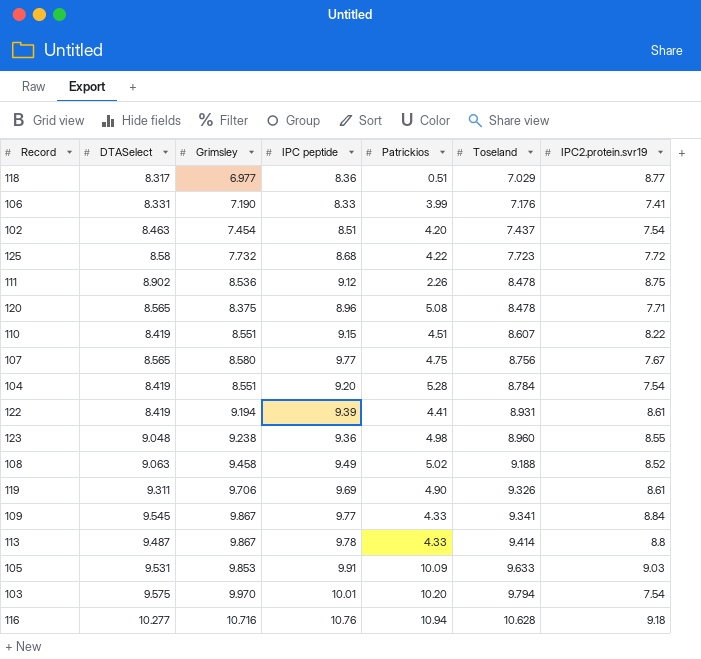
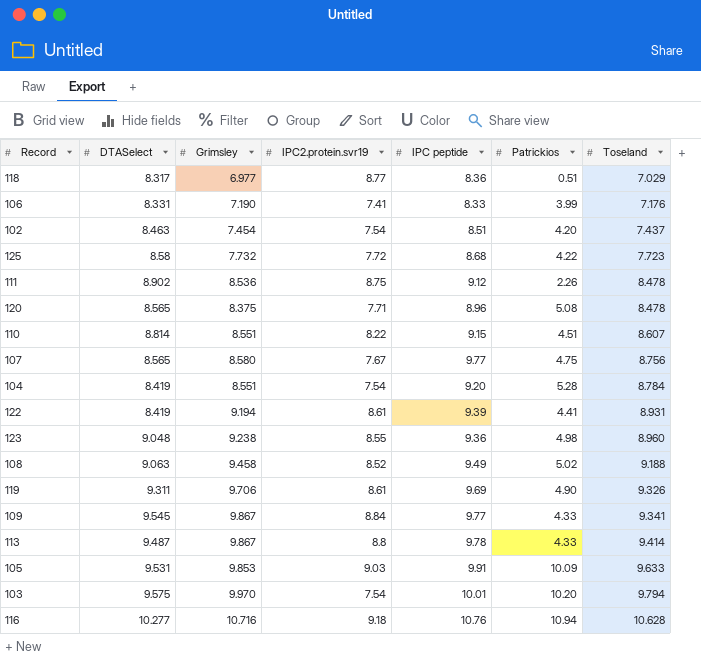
column IPC2.protein.svr19 | position: 7 -> 4
110 | DTASelect: 8.419 -> 8.814

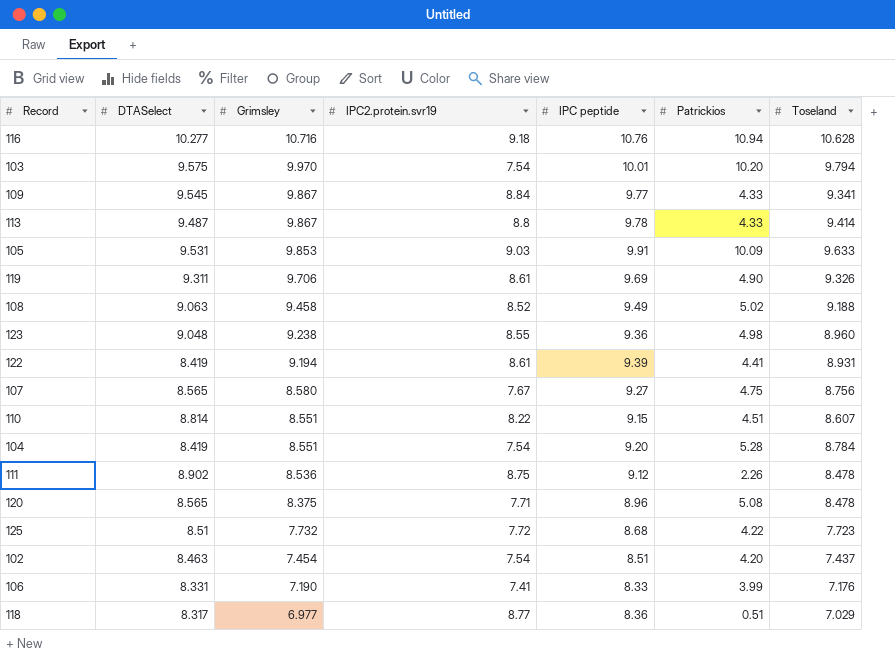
row order: Toseland ascending -> Grimsley descending
107 | IPC peptide: 9.77 -> 9.27
125 | DTASelect: 8.58 -> 8.51

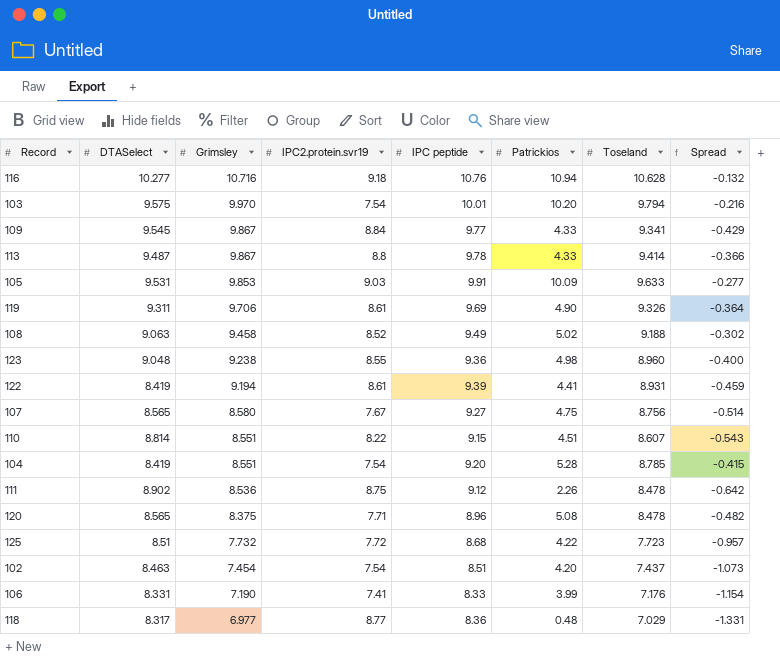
column Spread | formula: none -> [Toseland] - [IPC peptide]
104 | Toseland: 8.784 -> 8.785
118 | Patrickios: 0.51 -> 0.48

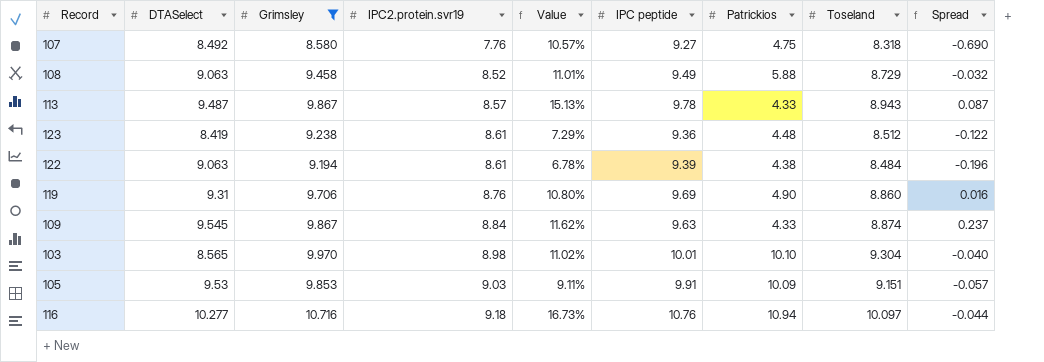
filter: none -> Grimsley >= 8.580
row order: Grimsley descending -> IPC2.protein.svr19 ascending
column Value | formula: none -> ([Grimsley] - [IPC2.protein.svr19]) / [IPC2.protein.svr19]
column Spread | formula: [Toseland] - [IPC peptide] -> [Grimsley] - [IPC peptide]
107 | DTASelect: 8.565 -> 8.492
107 | IPC2.protein.svr19: 7.67 -> 7.76
107 | Toseland: 8.756 -> 8.318
108 | Patrickios: 5.02 -> 5.88
108 | Toseland: 9.188 -> 8.729
113 | IPC2.protein.svr19: 8.8 -> 8.57
113 | Toseland: 9.414 -> 8.943
123 | DTASelect: 9.048 -> 8.419
123 | IPC2.protein.svr19: 8.55 -> 8.61
123 | Patrickios: 4.98 -> 4.48
123 | Toseland: 8.960 -> 8.512
122 | DTASelect: 8.419 -> 9.063
122 | Patrickios: 4.41 -> 4.38
122 | Toseland: 8.931 -> 8.484
119 | DTASelect: 9.311 -> 9.31
119 | IPC2.protein.svr19: 8.61 -> 8.76
119 | Toseland: 9.326 -> 8.860
109 | IPC peptide: 9.77 -> 9.63
109 | Toseland: 9.341 -> 8.874
103 | DTASelect: 9.575 -> 8.565
103 | IPC2.protein.svr19: 7.54 -> 8.98
103 | Patrickios: 10.20 -> 10.10
103 | Toseland: 9.794 -> 9.304
105 | DTASelect: 9.531 -> 9.53
105 | Toseland: 9.633 -> 9.151
116 | Toseland: 10.628 -> 10.097

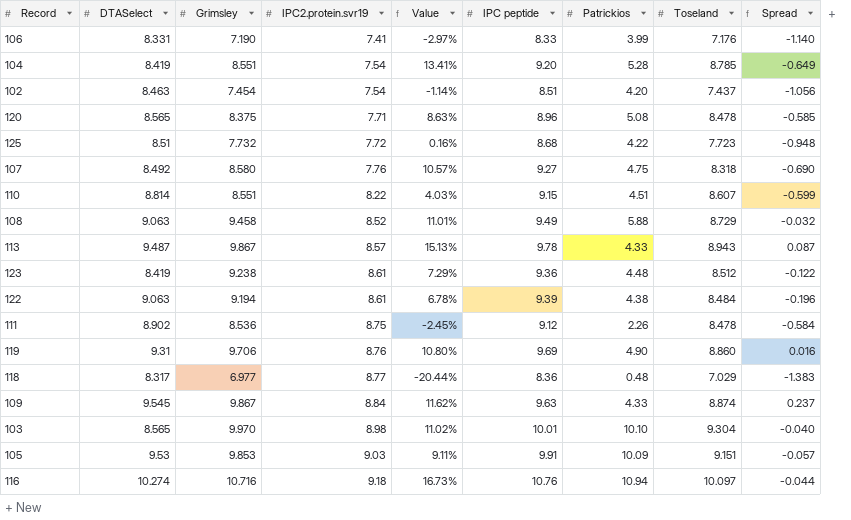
filter: Grimsley >= 8.580 -> none
116 | DTASelect: 10.277 -> 10.274

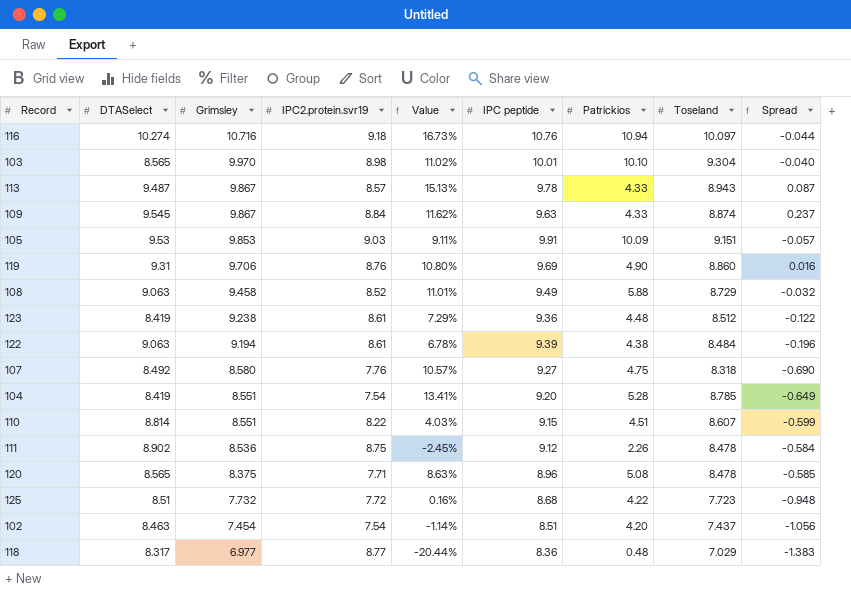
row order: IPC2.protein.svr19 ascending -> Grimsley descending
row 106: 8.331 | 7.190 | 7.41 | -2.97% | 8.33 | 3.99 | 7.176 | -1.140 -> none

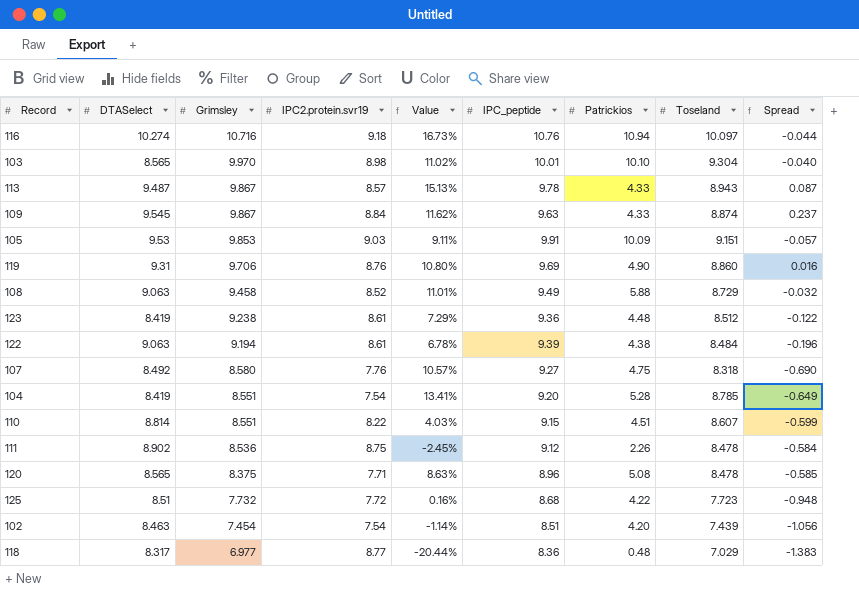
column name: IPC peptide -> IPC_peptide
102 | Toseland: 7.437 -> 7.439

